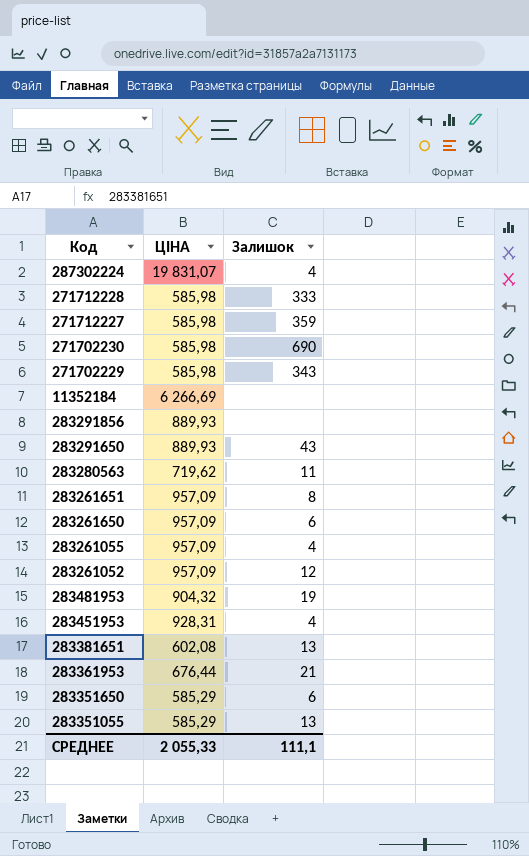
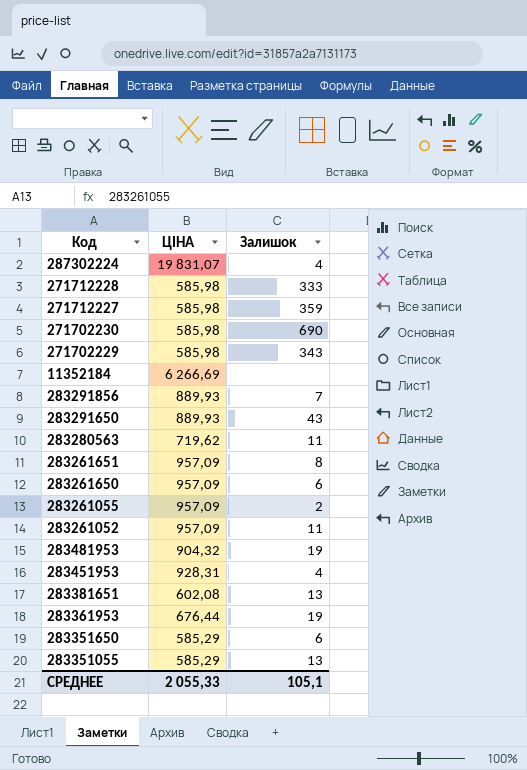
283291856 | Залишок: none -> 7
283261055 | Залишок: 4 -> 2
283261052 | Залишок: 12 -> 11
283361953 | Залишок: 21 -> 19
СРЕДНЕЕ | Залишок: 111,1 -> 105,1

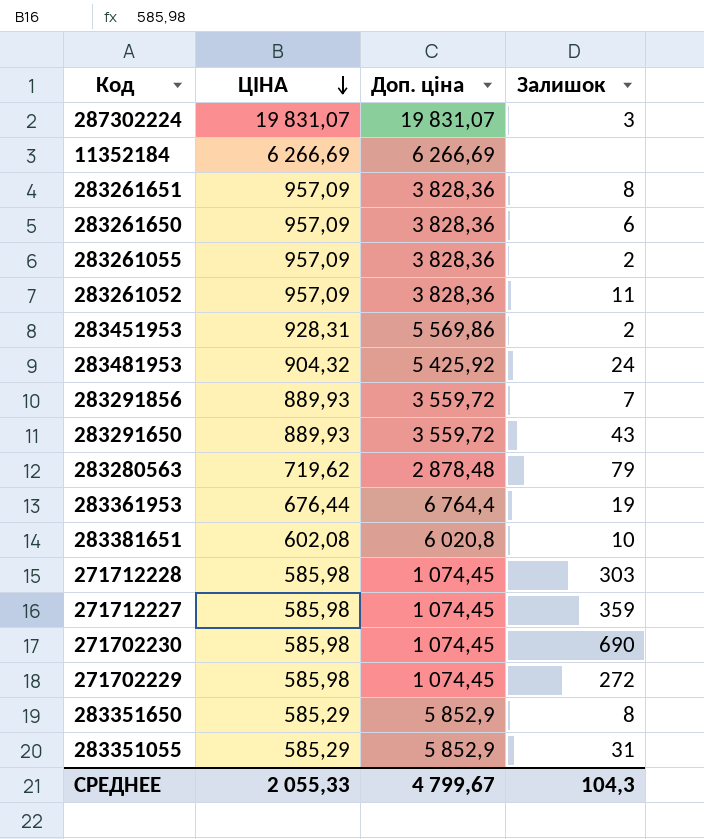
row order: none -> ЦІНА descending
column Доп. ціна | position: none -> 3
287302224 | Залишок: 4 -> 3
283451953 | Залишок: 4 -> 2
283481953 | Залишок: 19 -> 24
283280563 | Залишок: 11 -> 79
283381651 | Залишок: 13 -> 10
271712228 | Залишок: 333 -> 303
271702229 | Залишок: 343 -> 272
283351650 | Залишок: 6 -> 8
283351055 | Залишок: 13 -> 31
СРЕДНЕЕ | Залишок: 105,1 -> 104,3

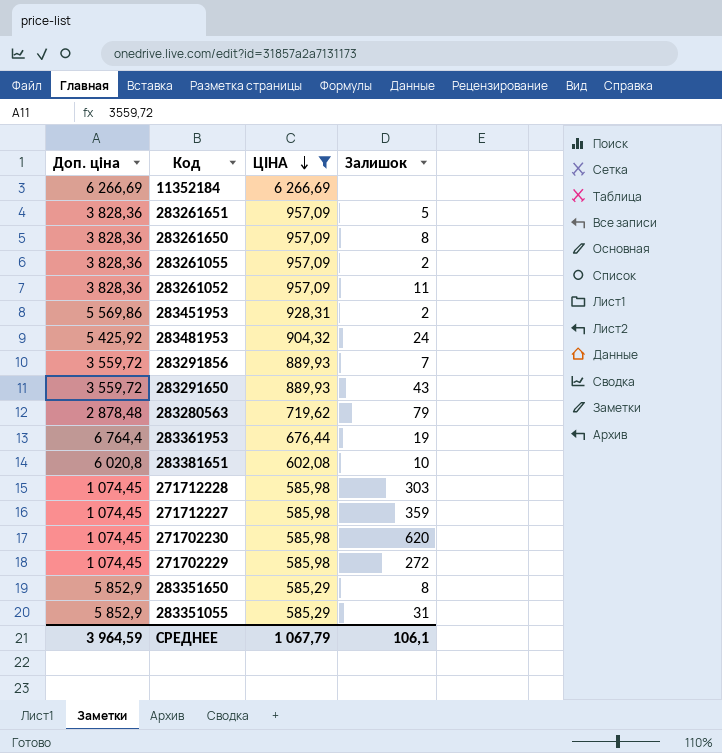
filter: none -> ЦІНА != 19 831,07
column Доп. ціна | position: 3 -> 1
283261651 | Залишок: 8 -> 5
283261650 | Залишок: 6 -> 8
271702230 | Залишок: 690 -> 620
СРЕДНЕЕ | Доп. ціна: 4 799,67 -> 3 964,59
СРЕДНЕЕ | ЦІНА: 2 055,33 -> 1 067,79
СРЕДНЕЕ | Залишок: 104,3 -> 106,1

